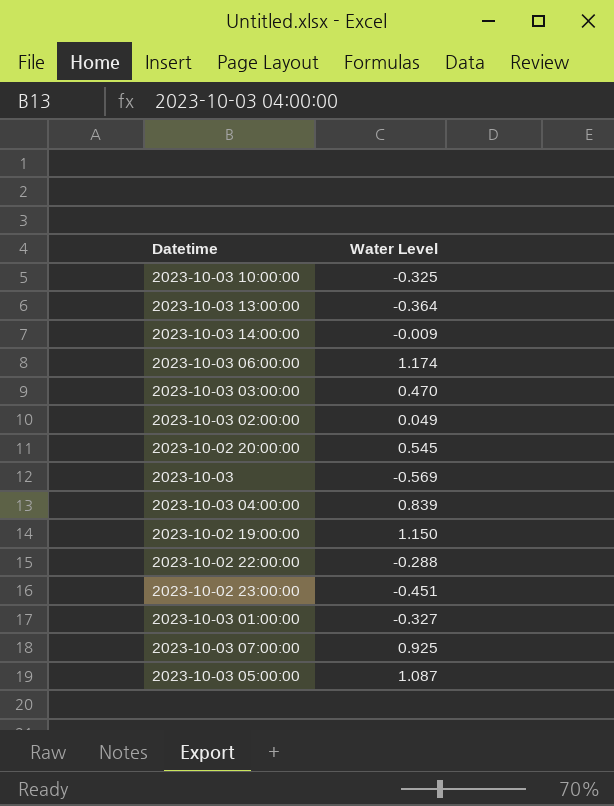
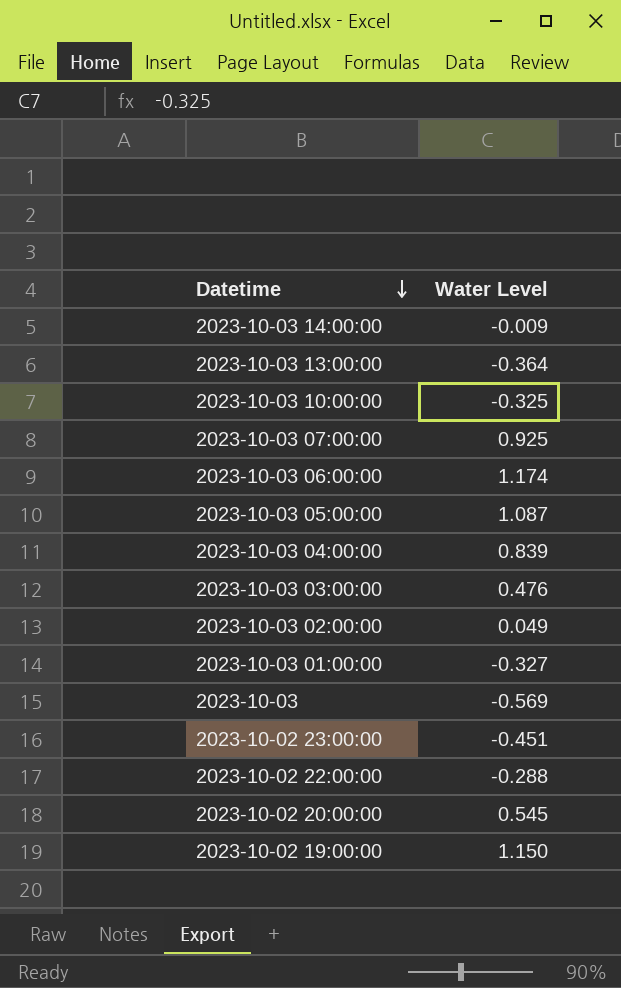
row order: none -> Datetime descending
2023-10-03 03:00:00 | Water Level: 0.470 -> 0.476

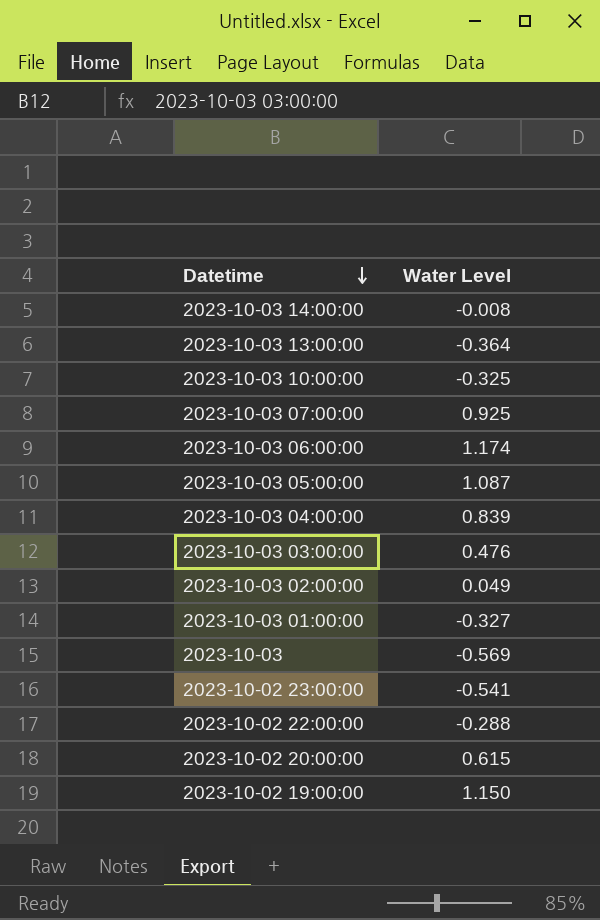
2023-10-03 14:00:00 | Water Level: -0.009 -> -0.008
2023-10-02 23:00:00 | Water Level: -0.451 -> -0.541
2023-10-02 20:00:00 | Water Level: 0.545 -> 0.615

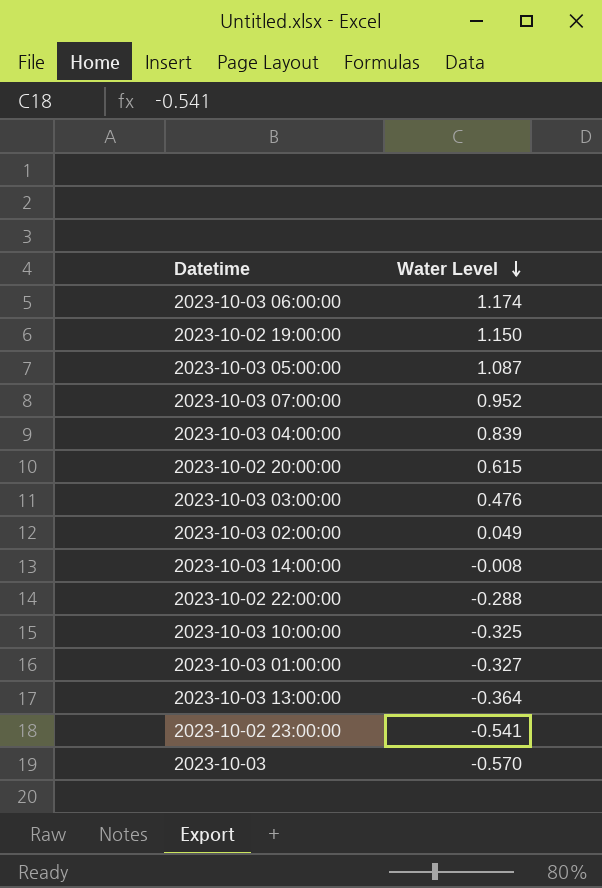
row order: Datetime descending -> Water Level descending
2023-10-03 07:00:00 | Water Level: 0.925 -> 0.952
2023-10-03 | Water Level: -0.569 -> -0.570

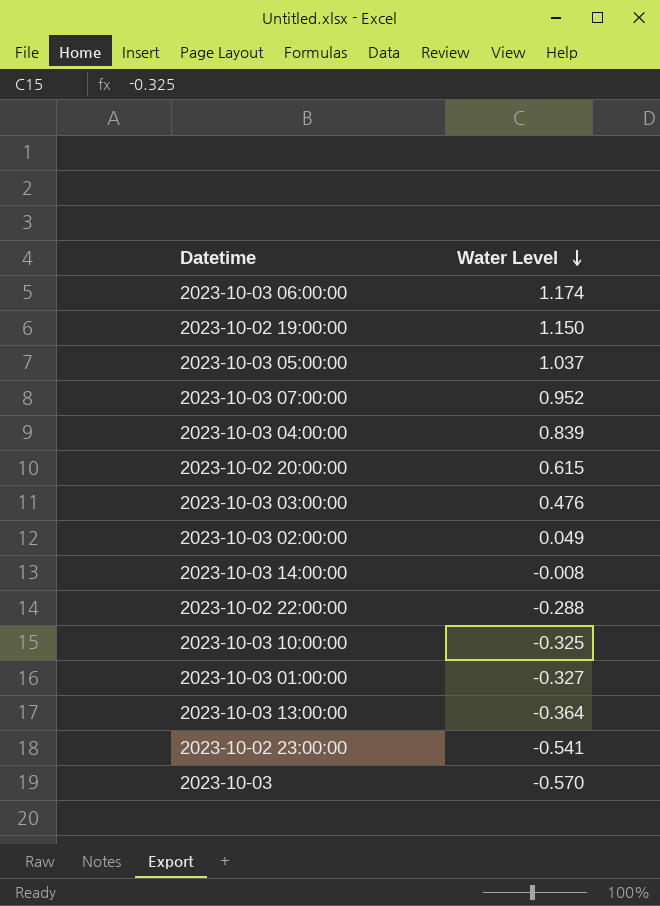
2023-10-03 05:00:00 | Water Level: 1.087 -> 1.037

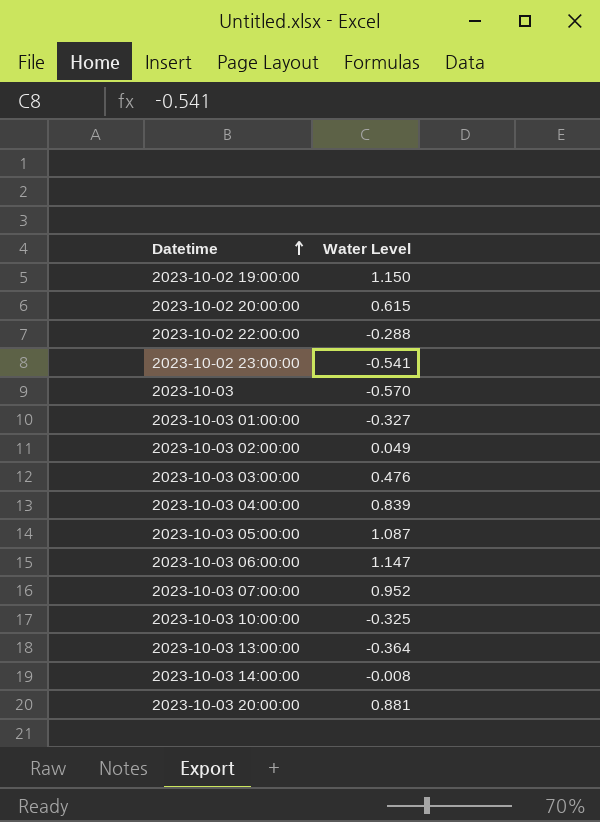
row order: Water Level descending -> Datetime ascending
2023-10-03 05:00:00 | Water Level: 1.037 -> 1.087
2023-10-03 06:00:00 | Water Level: 1.174 -> 1.147
row 2023-10-03 20:00:00: none -> 0.881

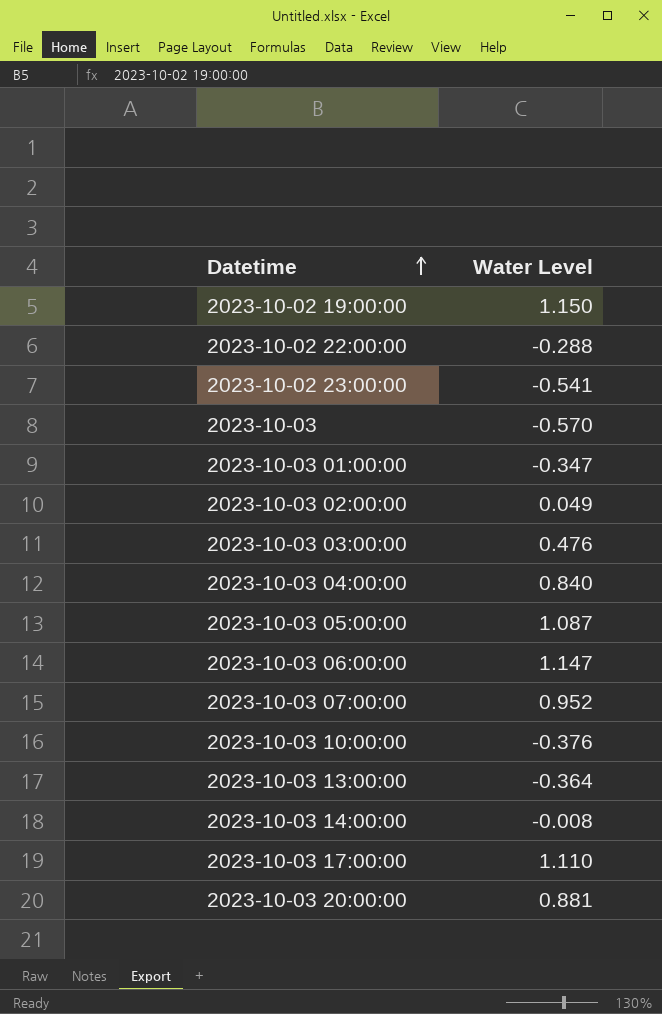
row 2023-10-02 20:00:00: 0.615 -> none
2023-10-03 01:00:00 | Water Level: -0.327 -> -0.347
2023-10-03 04:00:00 | Water Level: 0.839 -> 0.840
2023-10-03 10:00:00 | Water Level: -0.325 -> -0.376
row 2023-10-03 17:00:00: none -> 1.110

